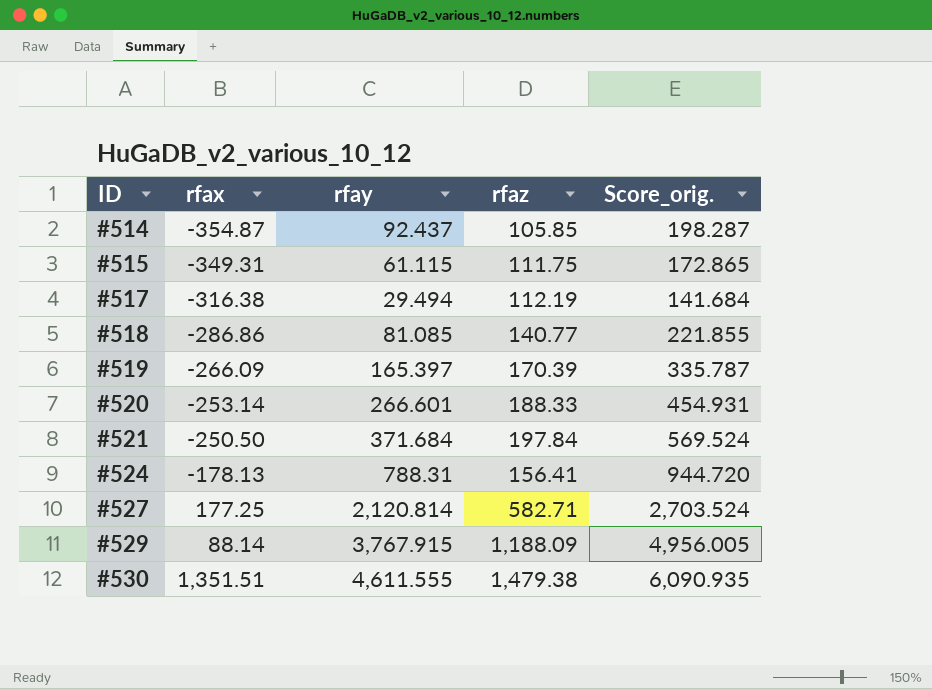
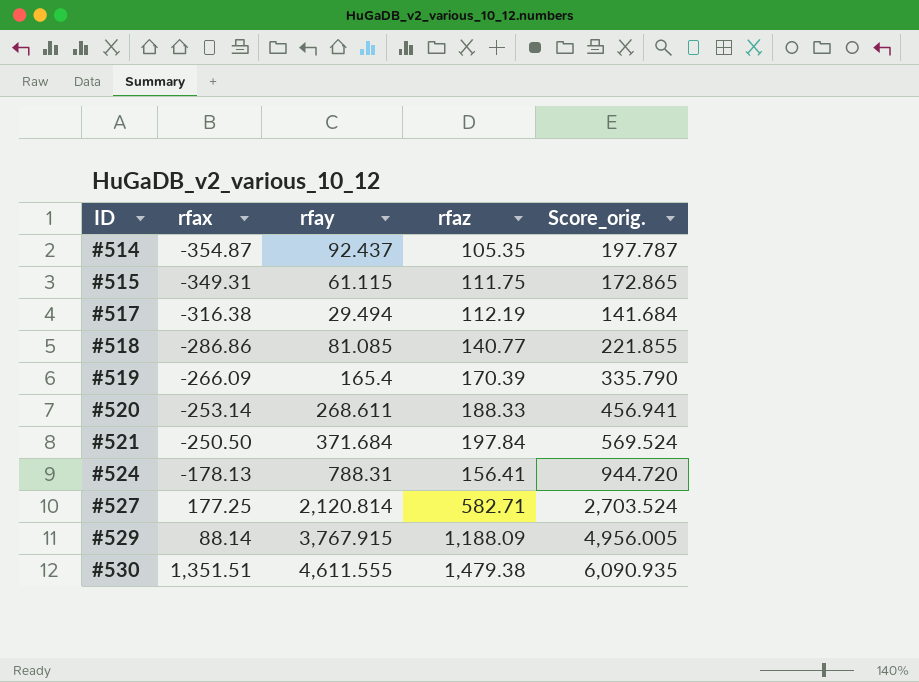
#514 | rfaz: 105.85 -> 105.35
#514 | Score_orig.: 198.287 -> 197.787
#519 | rfay: 165.397 -> 165.4
#519 | Score_orig.: 335.787 -> 335.790
#520 | rfay: 266.601 -> 268.611
#520 | Score_orig.: 454.931 -> 456.941

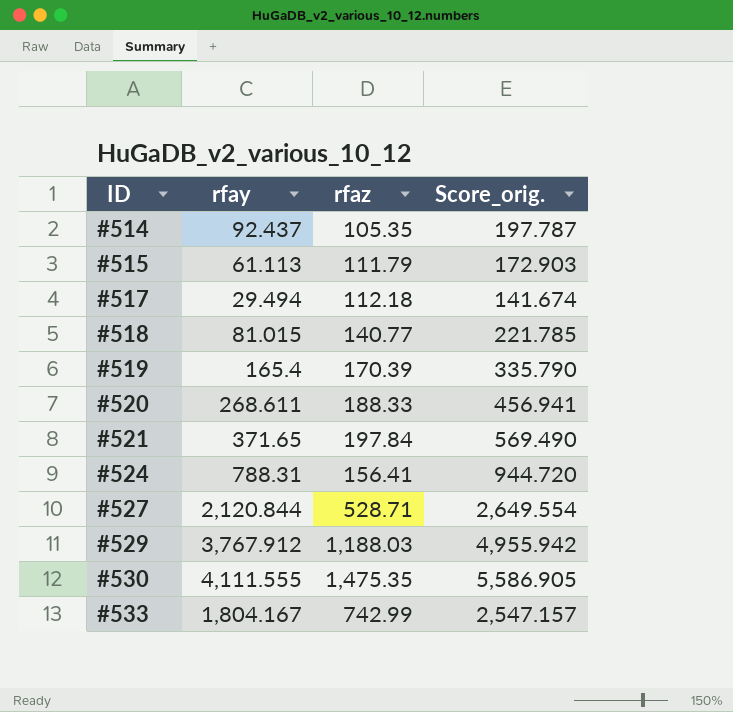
column rfax | position: 2 -> none
#515 | rfay: 61.115 -> 61.113
#515 | rfaz: 111.75 -> 111.79
#515 | Score_orig.: 172.865 -> 172.903
#517 | rfaz: 112.19 -> 112.18
#517 | Score_orig.: 141.684 -> 141.674
#518 | rfay: 81.085 -> 81.015
#518 | Score_orig.: 221.855 -> 221.785
#521 | rfay: 371.684 -> 371.65
#521 | Score_orig.: 569.524 -> 569.490
#527 | rfay: 2,120.814 -> 2,120.844
#527 | rfaz: 582.71 -> 528.71
#527 | Score_orig.: 2,703.524 -> 2,649.554
#529 | rfay: 3,767.915 -> 3,767.912
#529 | rfaz: 1,188.09 -> 1,188.03
#529 | Score_orig.: 4,956.005 -> 4,955.942
#530 | rfay: 4,611.555 -> 4,111.555
#530 | rfaz: 1,479.38 -> 1,475.35
#530 | Score_orig.: 6,090.935 -> 5,586.905
row #533: none -> 1,804.167 | 742.99 | 2,547.157

